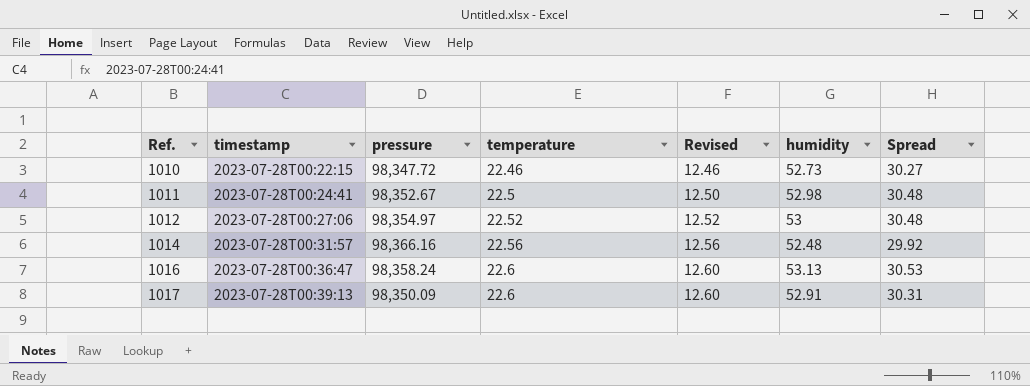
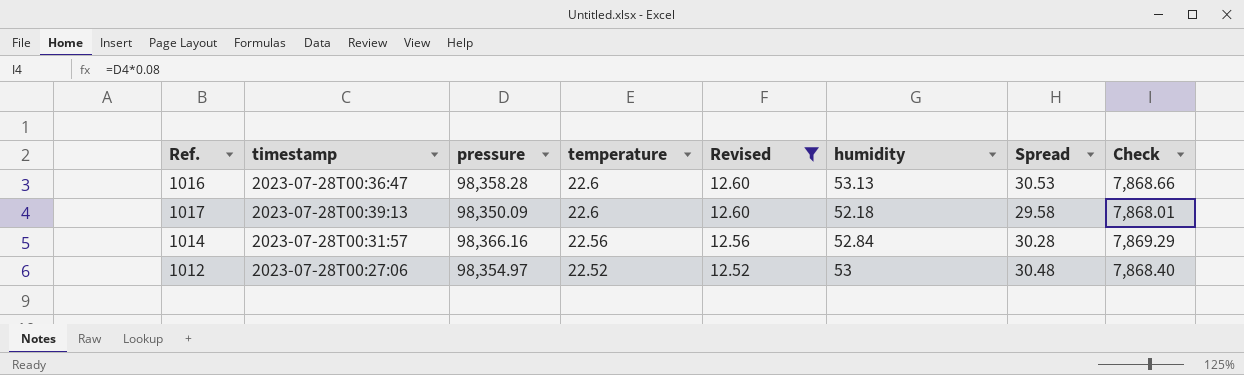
filter: none -> Revised >= 12.52
row order: Ref. ascending -> temperature descending
column Check | formula: none -> [pressure] * 0.08
1016 | pressure: 98,358.24 -> 98,358.28
1017 | humidity: 52.91 -> 52.18
1017 | Spread: 30.31 -> 29.58
1014 | humidity: 52.48 -> 52.84
1014 | Spread: 29.92 -> 30.28

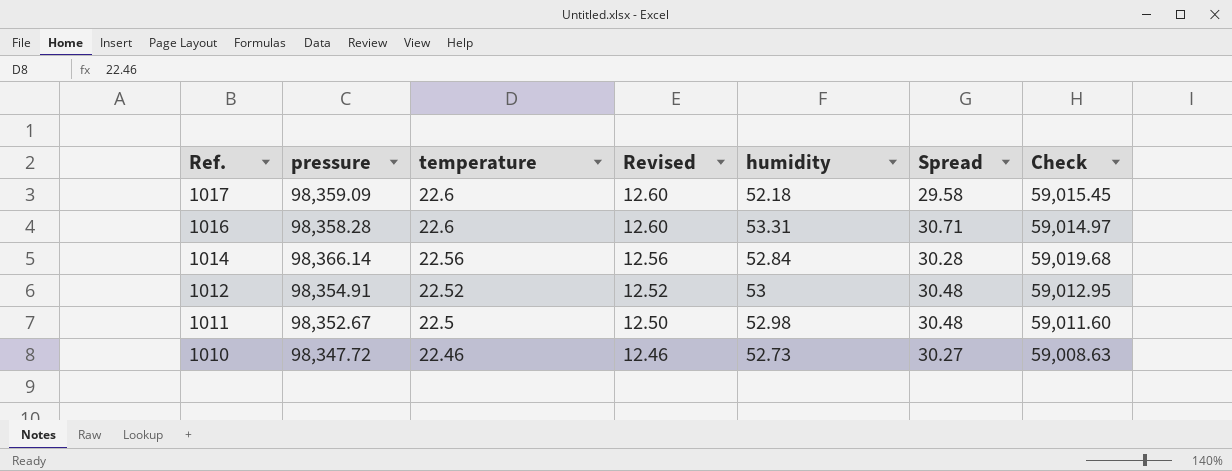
filter: Revised >= 12.52 -> none
row order: temperature descending -> Ref. descending
column timestamp | position: 2 -> none
column Check | formula: [pressure] * 0.08 -> [pressure] * 0.6
1017 | pressure: 98,350.09 -> 98,359.09
1016 | humidity: 53.13 -> 53.31
1016 | Spread: 30.53 -> 30.71
1014 | pressure: 98,366.16 -> 98,366.14
1012 | pressure: 98,354.97 -> 98,354.91

